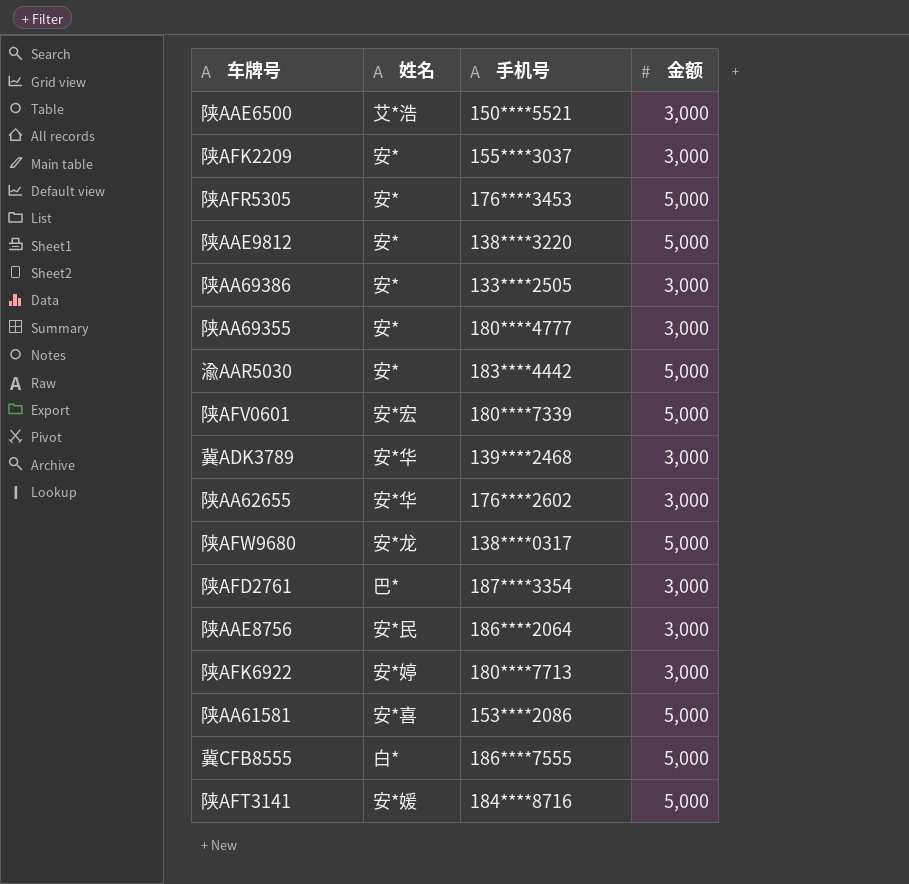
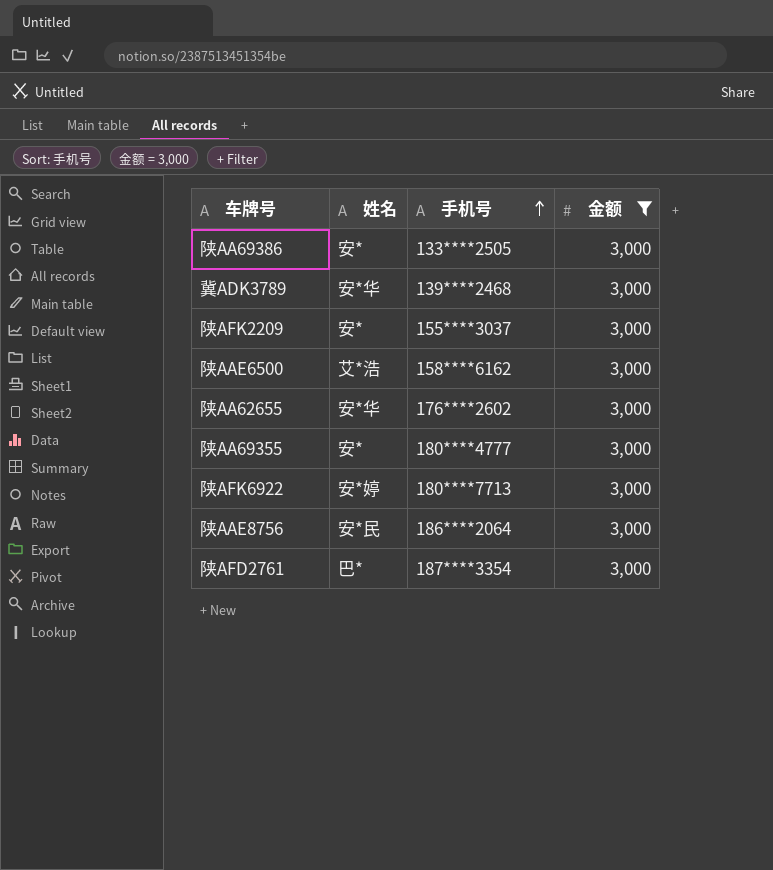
filter: none -> 金额 = 3,000
row order: none -> 手机号 ascending
陕AAE6500 | 手机号: 150****5521 -> 158****6162

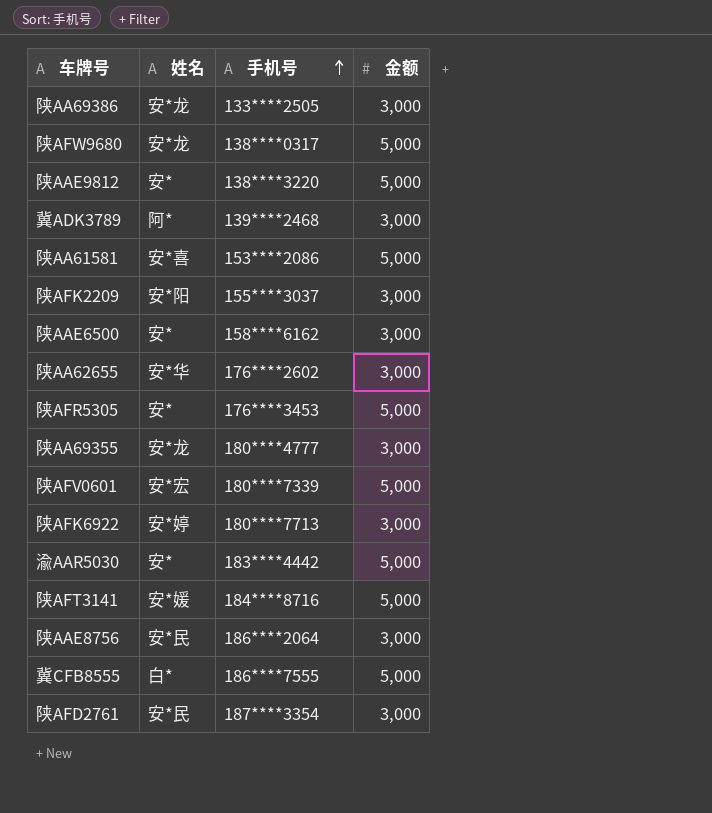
filter: 金额 = 3,000 -> none
陕AA69386 | 姓名: 安* -> 安*龙
冀ADK3789 | 姓名: 安*华 -> 阿*
陕AFK2209 | 姓名: 安* -> 安*阳
陕AAE6500 | 姓名: 艾*浩 -> 安*
陕AA69355 | 姓名: 安* -> 安*龙
陕AFD2761 | 姓名: 巴* -> 安*民

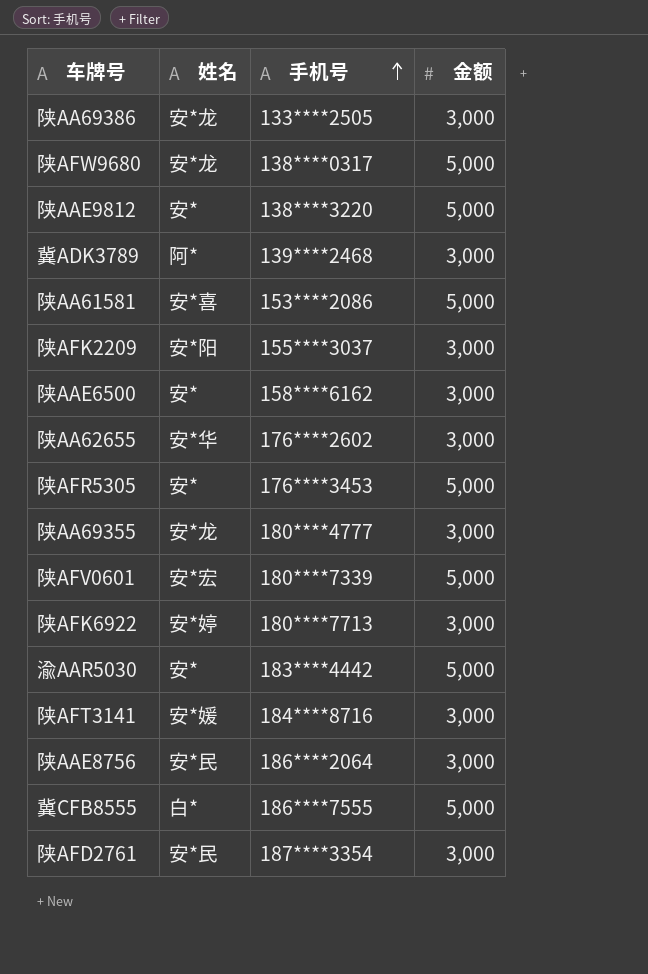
陕AFT3141 | 金额: 5,000 -> 3,000

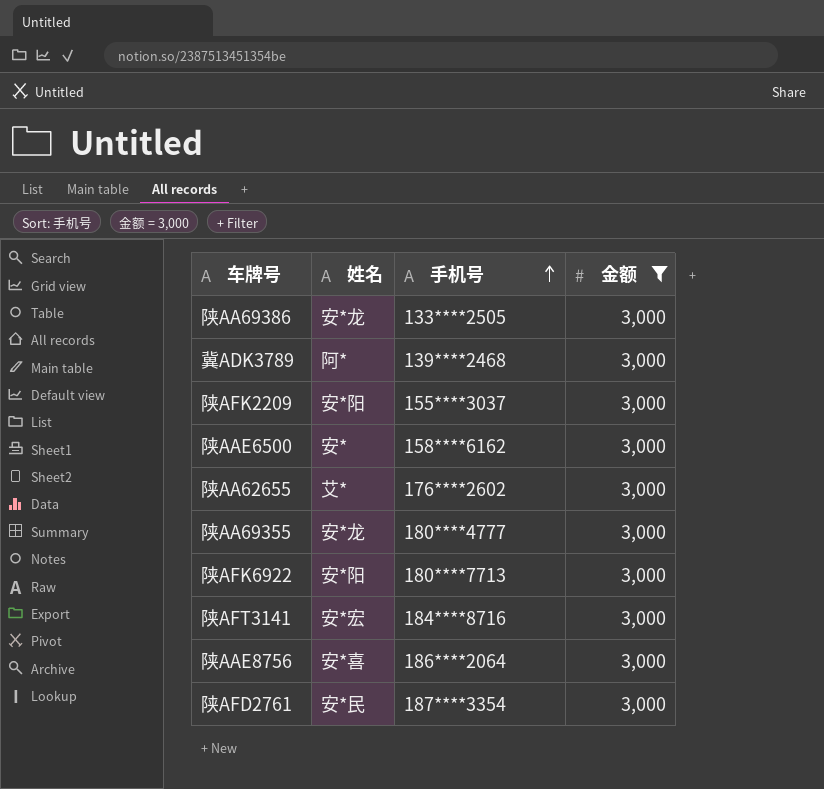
filter: none -> 金额 = 3,000
陕AA62655 | 姓名: 安*华 -> 艾*
陕AFK6922 | 姓名: 安*婷 -> 安*阳
陕AFT3141 | 姓名: 安*媛 -> 安*宏
陕AAE8756 | 姓名: 安*民 -> 安*喜

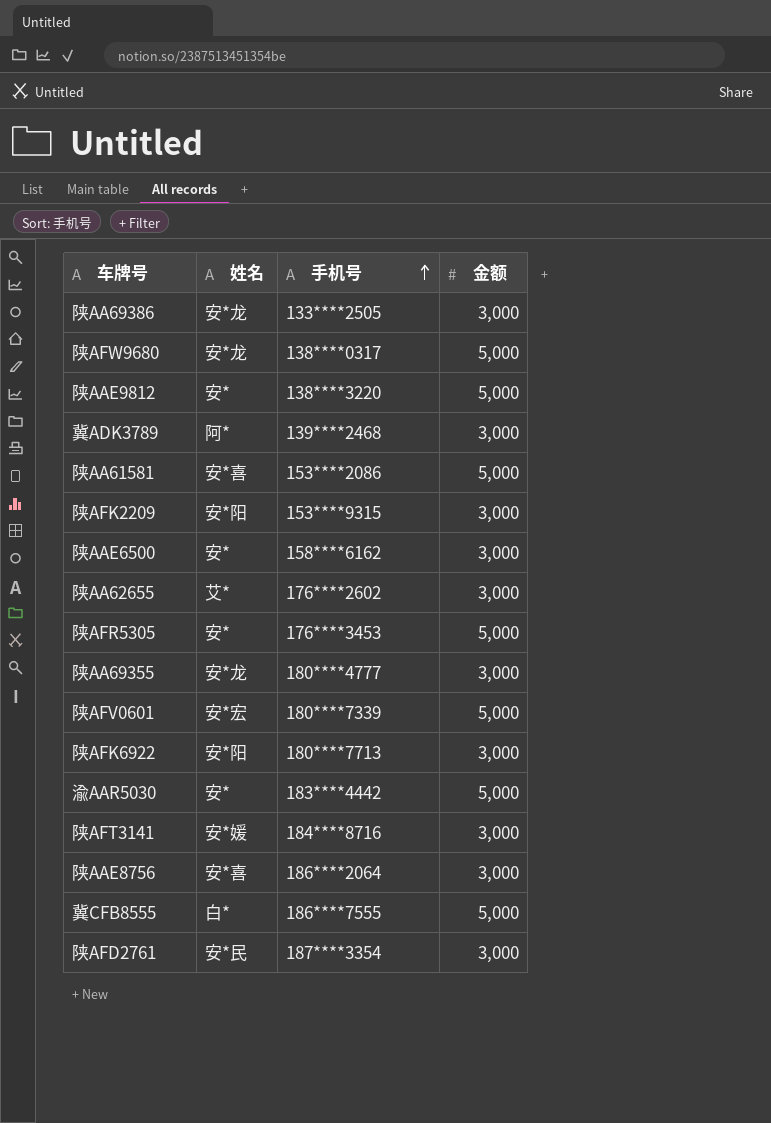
filter: 金额 = 3,000 -> none
陕AFK2209 | 手机号: 155****3037 -> 153****9315
陕AFT3141 | 姓名: 安*宏 -> 安*媛

